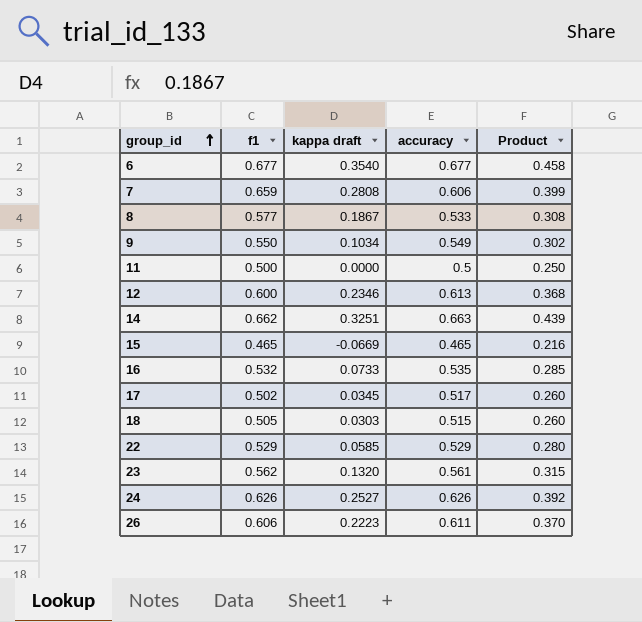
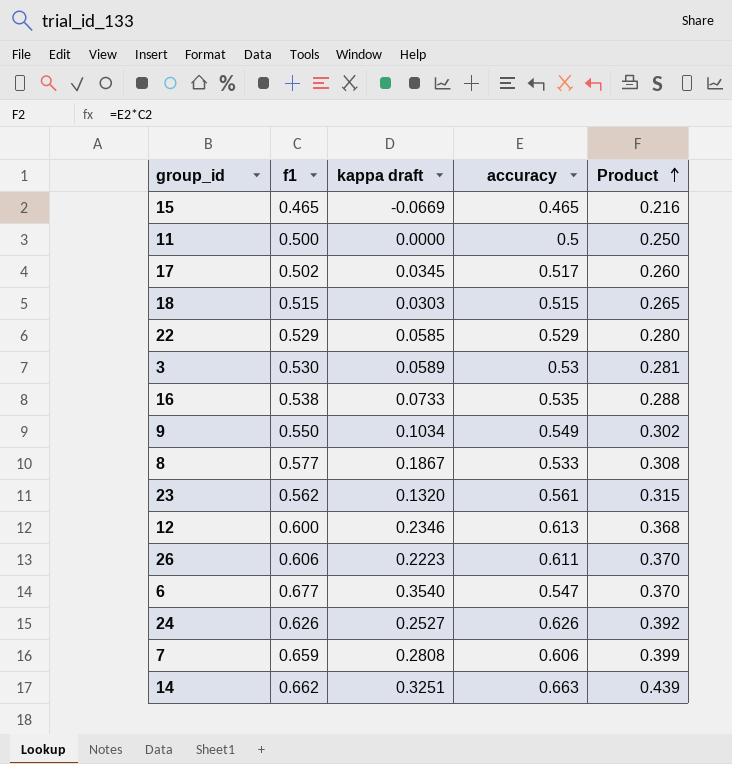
row order: group_id ascending -> Product ascending
18 | f1: 0.505 -> 0.515
18 | Product: 0.260 -> 0.265
row 3: none -> 0.530 | 0.0589 | 0.53 | 0.281
16 | f1: 0.532 -> 0.538
16 | Product: 0.285 -> 0.288
6 | accuracy: 0.677 -> 0.547
6 | Product: 0.458 -> 0.370

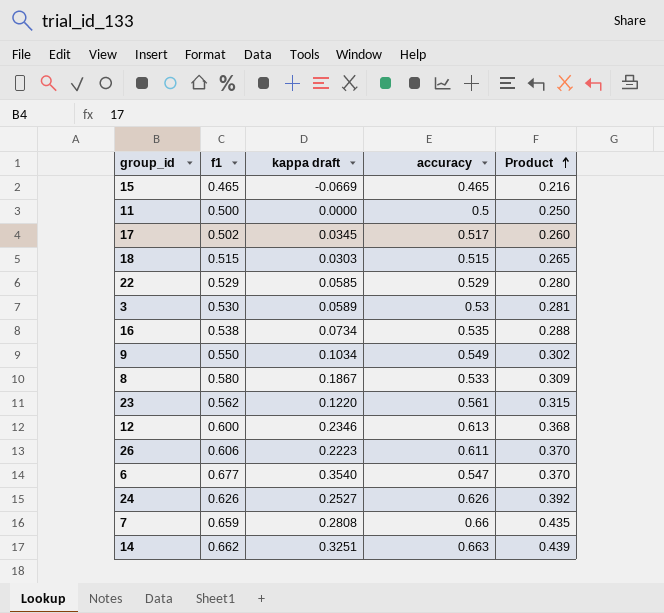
16 | kappa draft: 0.0733 -> 0.0734
8 | f1: 0.577 -> 0.580
8 | Product: 0.308 -> 0.309
23 | kappa draft: 0.1320 -> 0.1220
7 | accuracy: 0.606 -> 0.66
7 | Product: 0.399 -> 0.435

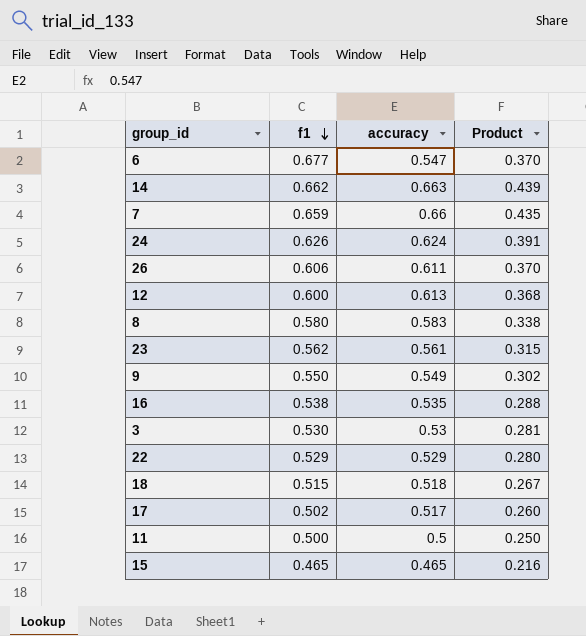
row order: Product ascending -> f1 descending
column kappa draft | position: 3 -> none
24 | accuracy: 0.626 -> 0.624
24 | Product: 0.392 -> 0.391
8 | accuracy: 0.533 -> 0.583
8 | Product: 0.309 -> 0.338
18 | accuracy: 0.515 -> 0.518
18 | Product: 0.265 -> 0.267

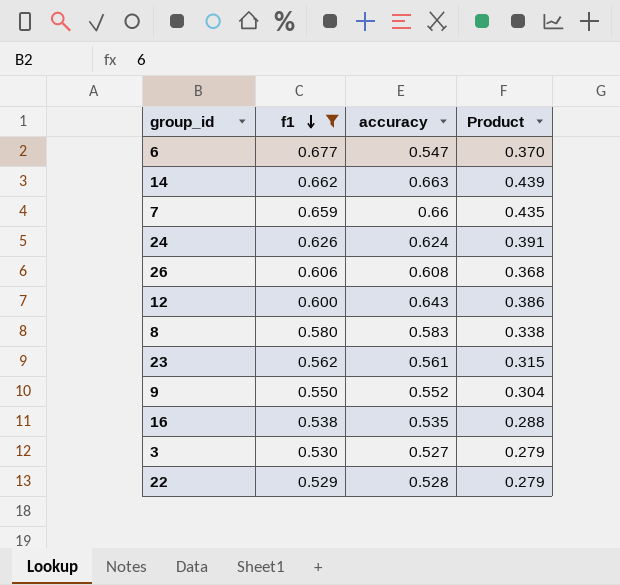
filter: none -> f1 >= 0.529
26 | accuracy: 0.611 -> 0.608
26 | Product: 0.370 -> 0.368
12 | accuracy: 0.613 -> 0.643
12 | Product: 0.368 -> 0.386
9 | accuracy: 0.549 -> 0.552
9 | Product: 0.302 -> 0.304
3 | accuracy: 0.53 -> 0.527
3 | Product: 0.281 -> 0.279
22 | accuracy: 0.529 -> 0.528
22 | Product: 0.280 -> 0.279

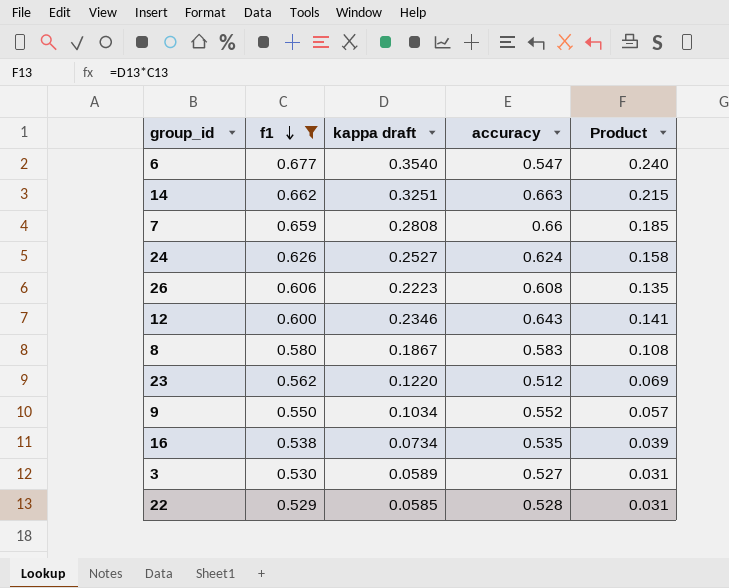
column kappa draft | position: none -> 3
column Product | formula: [f1] * [accuracy] -> [f1] * [kappa draft]
23 | accuracy: 0.561 -> 0.512

